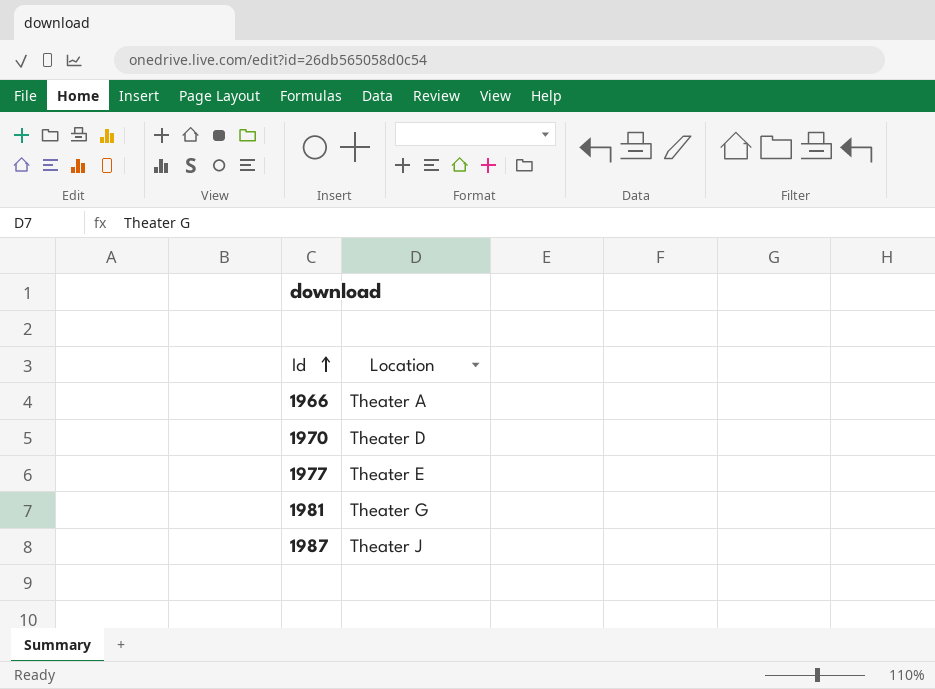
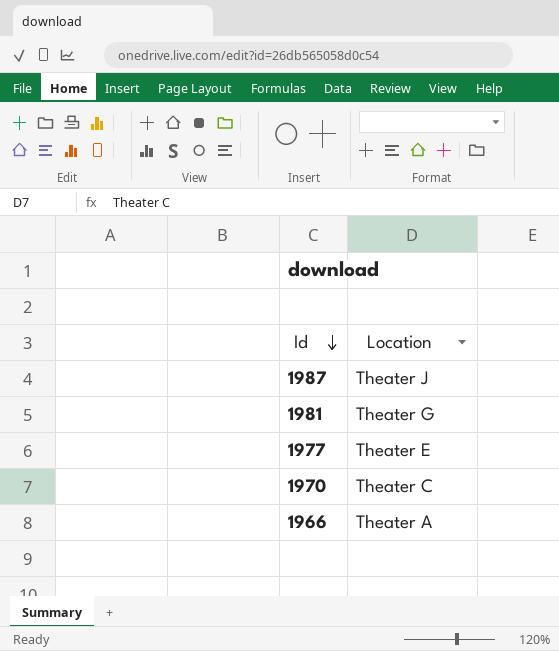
row order: Id ascending -> Id descending
1970 | Location: Theater D -> Theater C

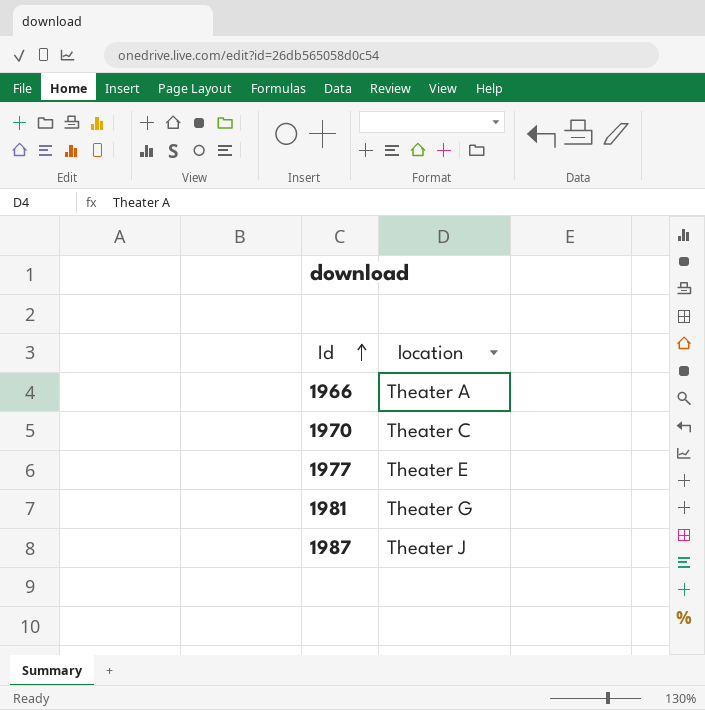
row order: Id descending -> Id ascending
column name: Location -> location

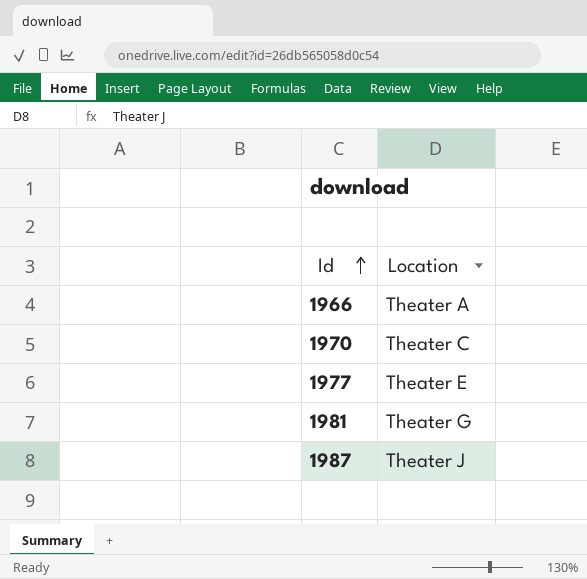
column name: location -> Location

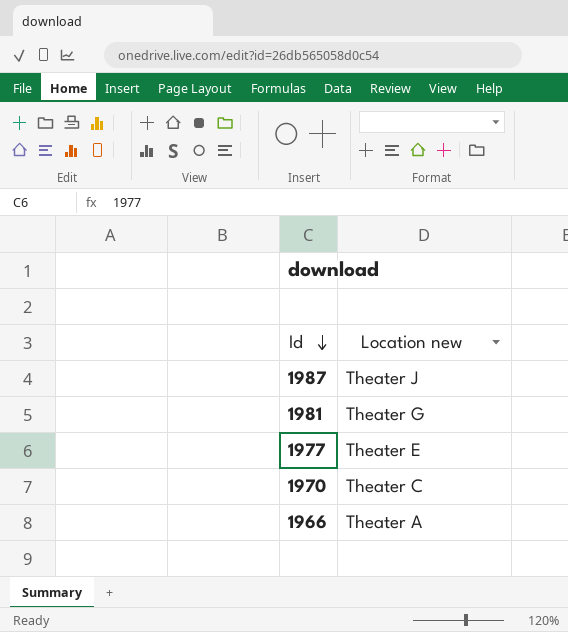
row order: Id ascending -> Id descending
column name: Location -> Location new

